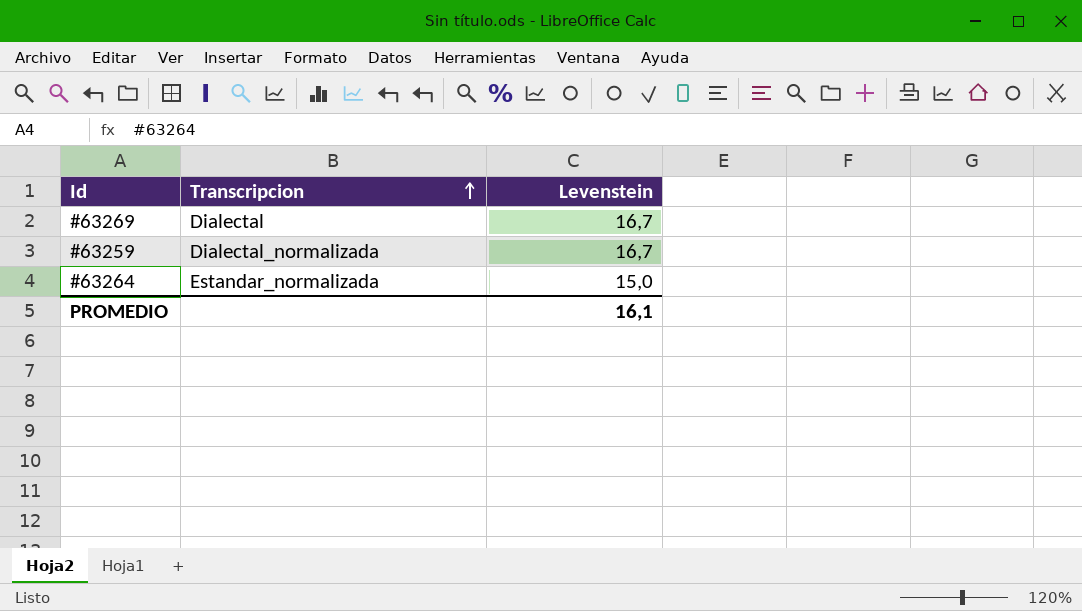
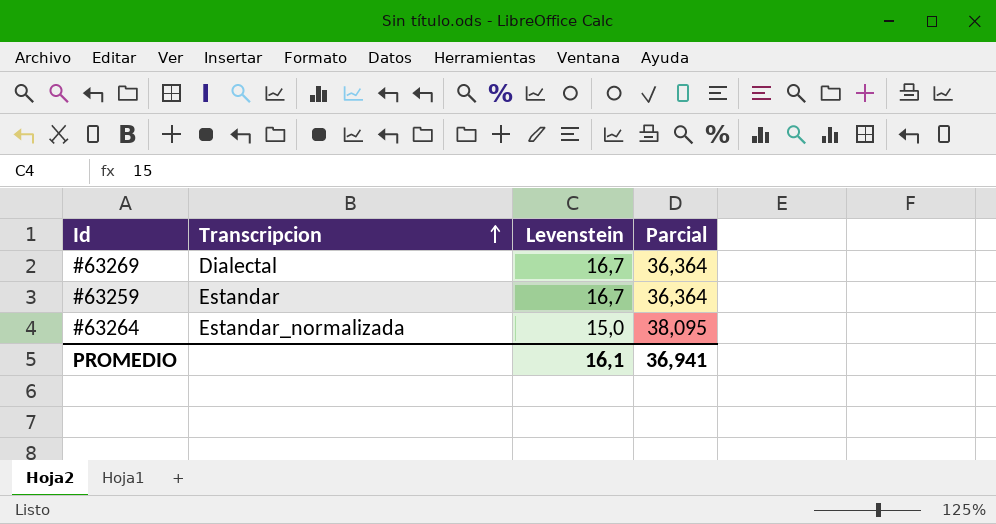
column Parcial | position: none -> 4
#63259 | Transcripcion: Dialectal_normalizada -> Estandar

